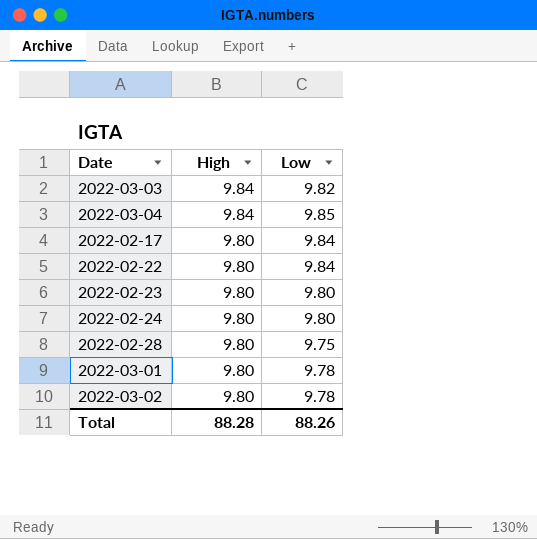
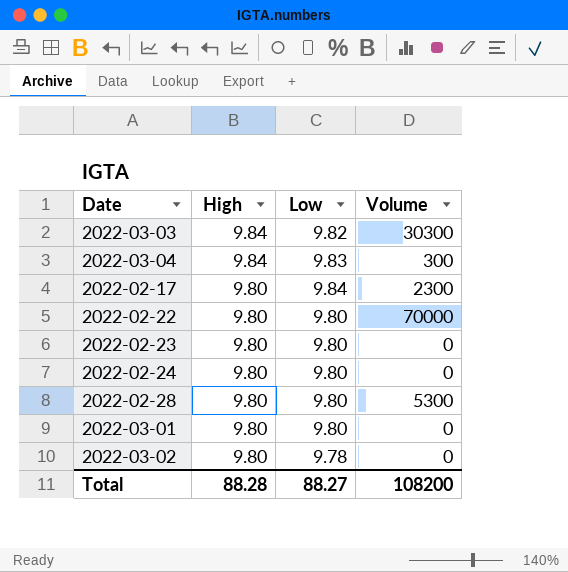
column Volume | position: none -> 4
2022-03-04 | Low: 9.85 -> 9.83
2022-02-22 | Low: 9.84 -> 9.80
2022-02-28 | Low: 9.75 -> 9.80
2022-03-01 | Low: 9.78 -> 9.80
Total | Low: 88.26 -> 88.27

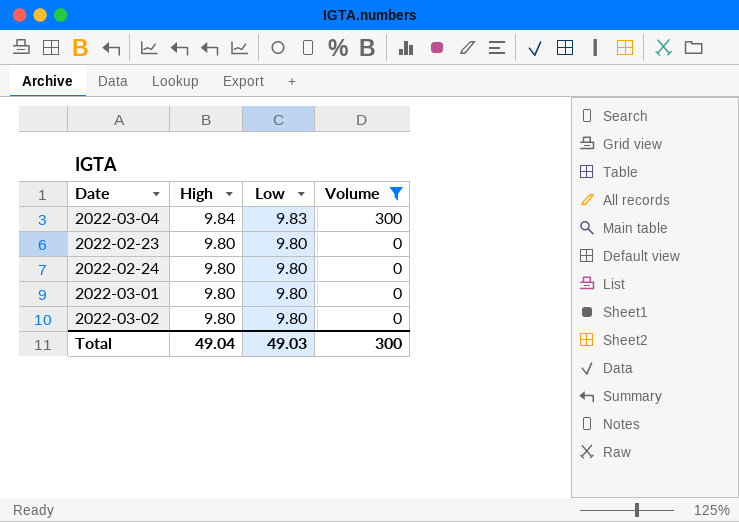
filter: none -> Volume <= 300
2022-03-02 | Low: 9.78 -> 9.80
Total | High: 88.28 -> 49.04
Total | Low: 88.27 -> 49.03
Total | Volume: 108200 -> 300

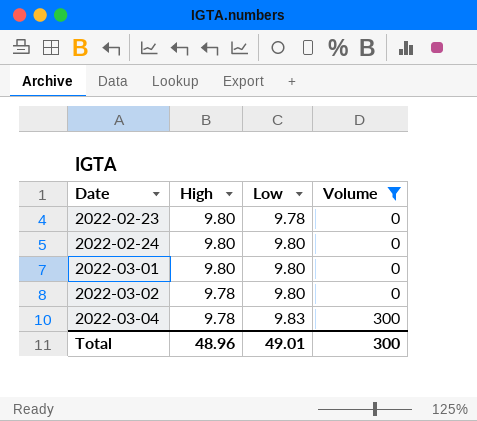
row order: High descending -> Date ascending
2022-02-23 | Low: 9.80 -> 9.78
2022-03-02 | High: 9.80 -> 9.78
2022-03-04 | High: 9.84 -> 9.78
Total | High: 49.04 -> 48.96
Total | Low: 49.03 -> 49.01

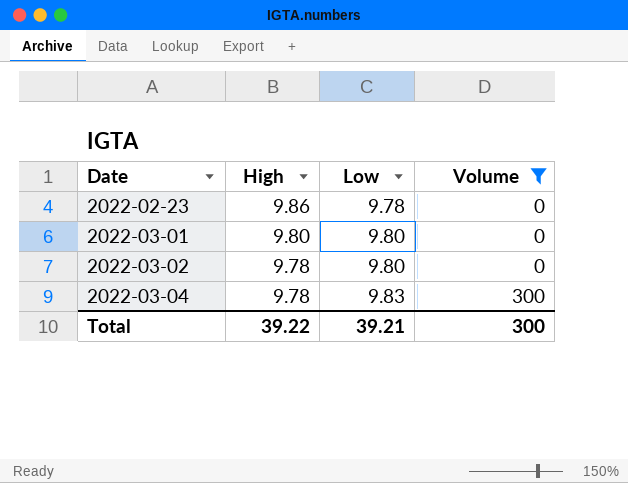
row 2022-02-24: 9.80 | 9.80 | 0 -> none
2022-02-23 | High: 9.80 -> 9.86
Total | High: 48.96 -> 39.22
Total | Low: 49.01 -> 39.21

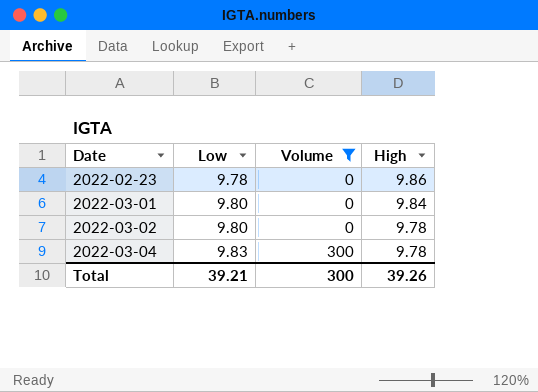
column High | position: 2 -> 4
2022-03-01 | High: 9.80 -> 9.84
Total | High: 39.22 -> 39.26

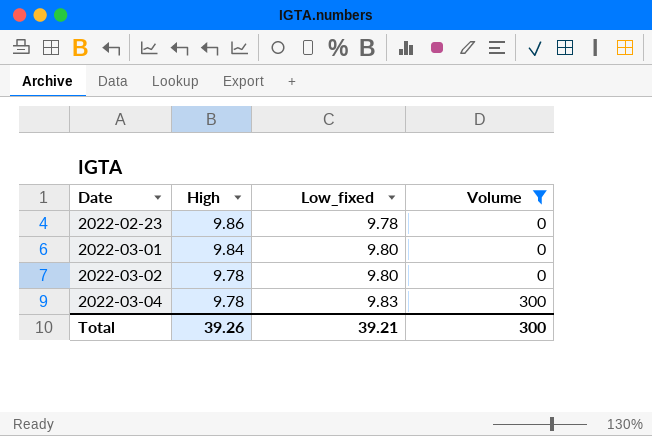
column High | position: 4 -> 2
column name: Low -> Low_fixed

